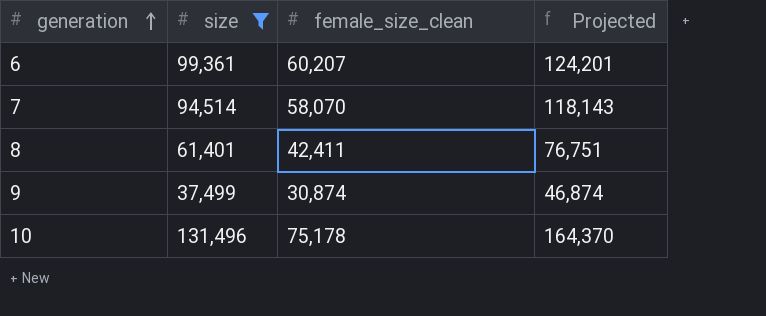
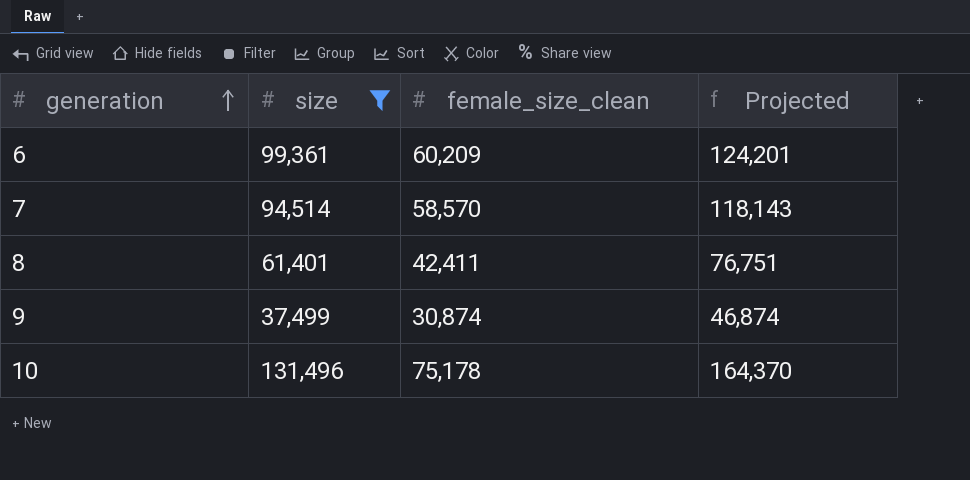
6 | female_size_clean: 60,207 -> 60,209
7 | female_size_clean: 58,070 -> 58,570

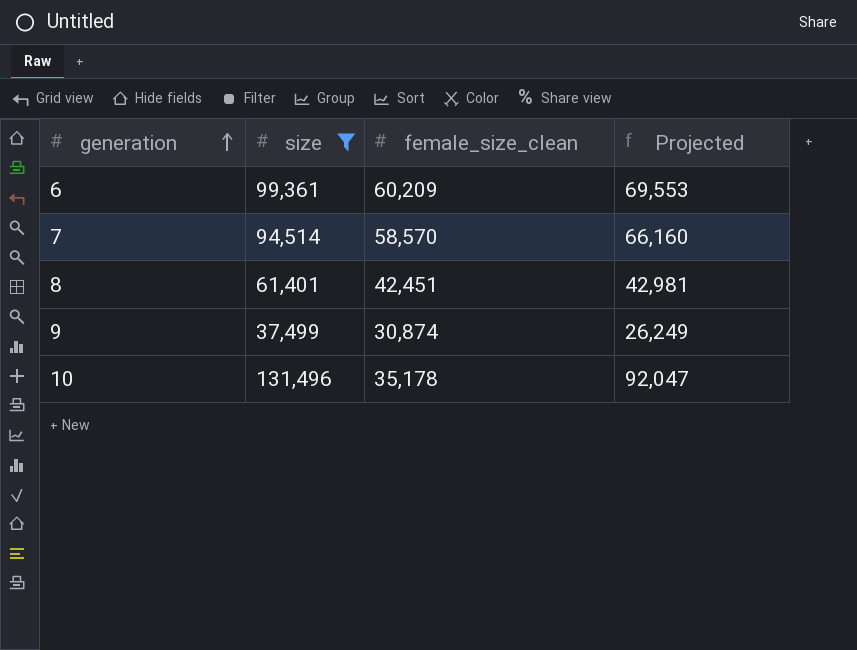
column Projected | formula: [size] * 1.25 -> [size] * 0.7
8 | female_size_clean: 42,411 -> 42,451
10 | female_size_clean: 75,178 -> 35,178

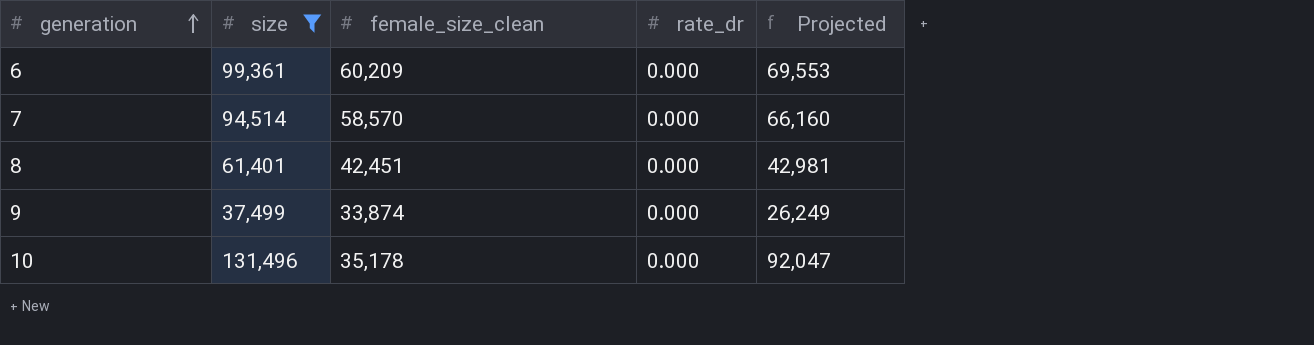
column rate_dr | position: none -> 4
9 | female_size_clean: 30,874 -> 33,874

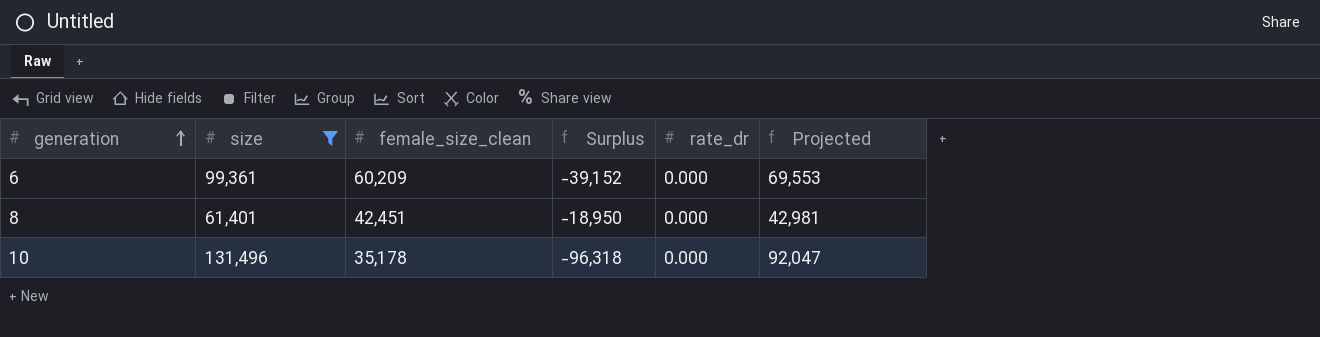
column Surplus | formula: none -> [female_size_clean] - [size]
row 7: 94,514 | 58,570 | 0.000 | 66,160 -> none
row 9: 37,499 | 33,874 | 0.000 | 26,249 -> none

